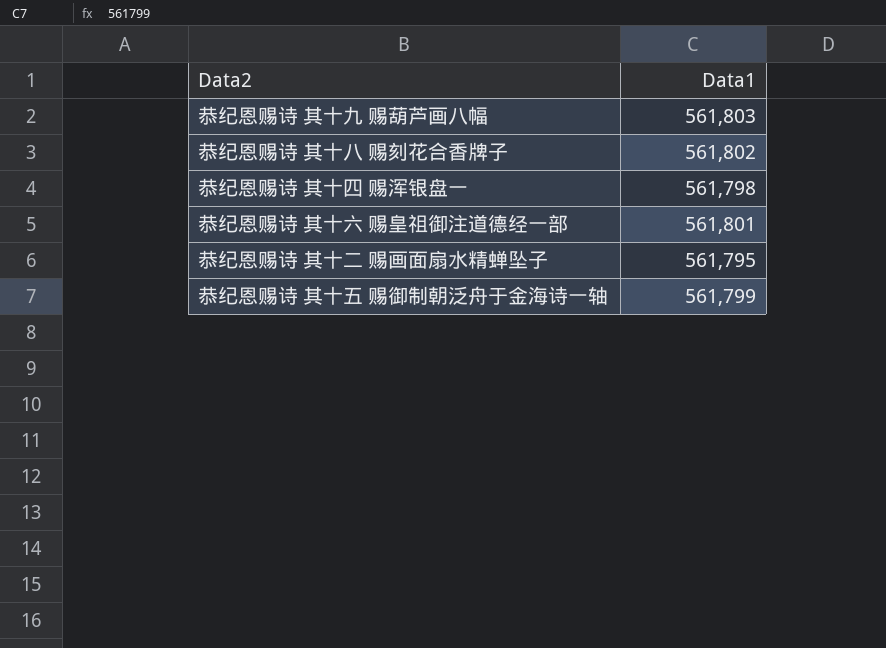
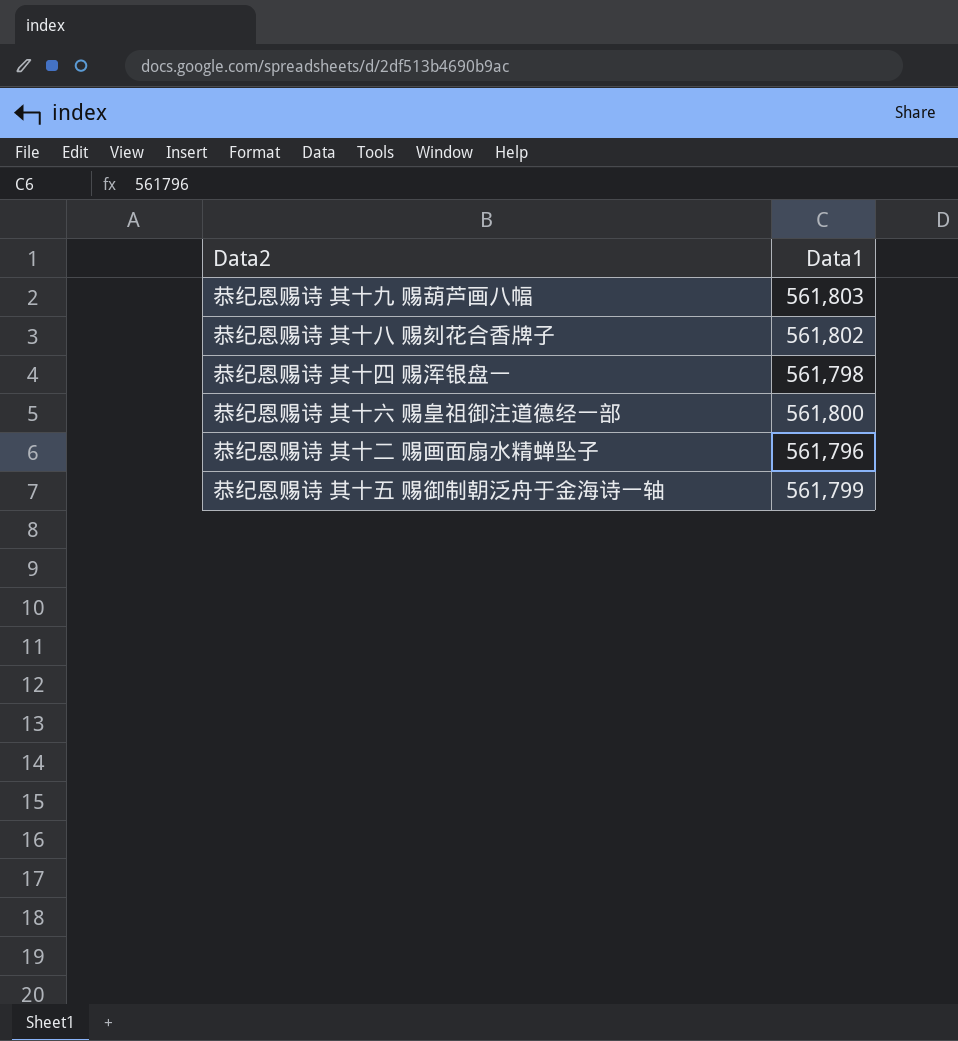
恭纪恩赐诗 其十六 赐皇祖御注道德经一部 | Data1: 561,801 -> 561,800
恭纪恩赐诗 其十二 赐画面扇水精蝉坠子 | Data1: 561,795 -> 561,796

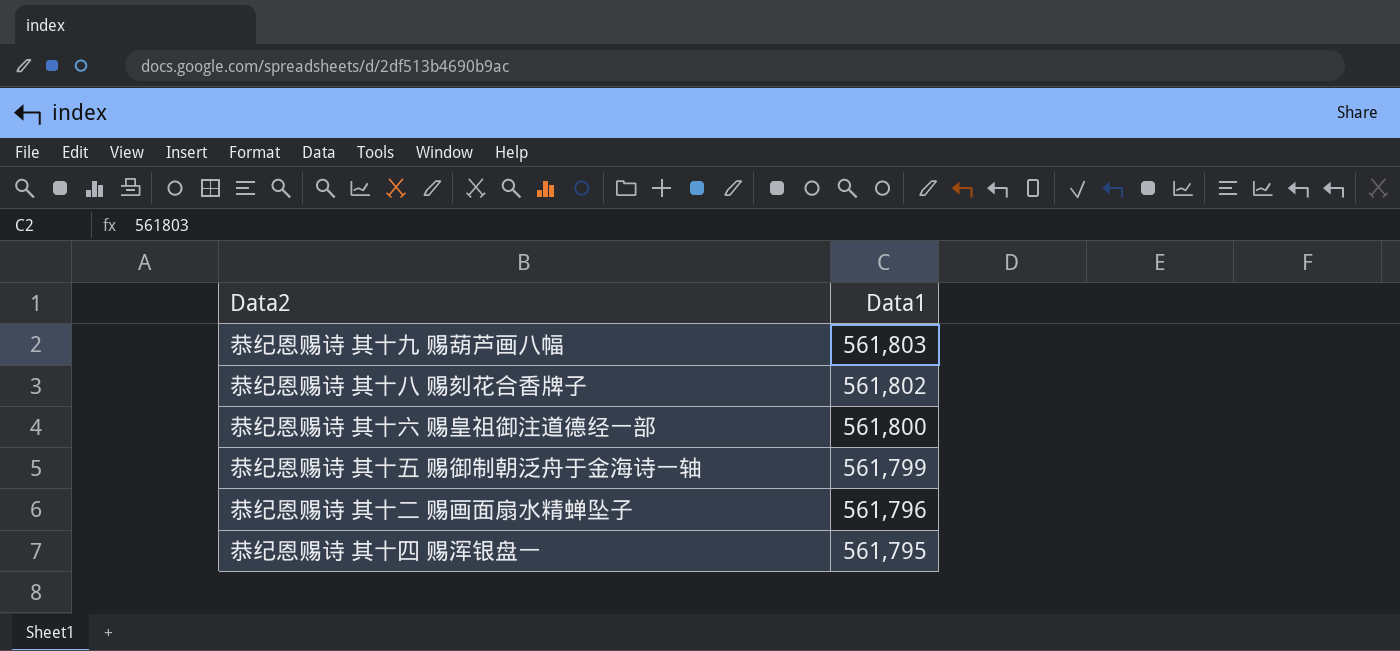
row order: none -> Data1 descending
恭纪恩赐诗 其十四 赐浑银盘一 | Data1: 561,798 -> 561,795

